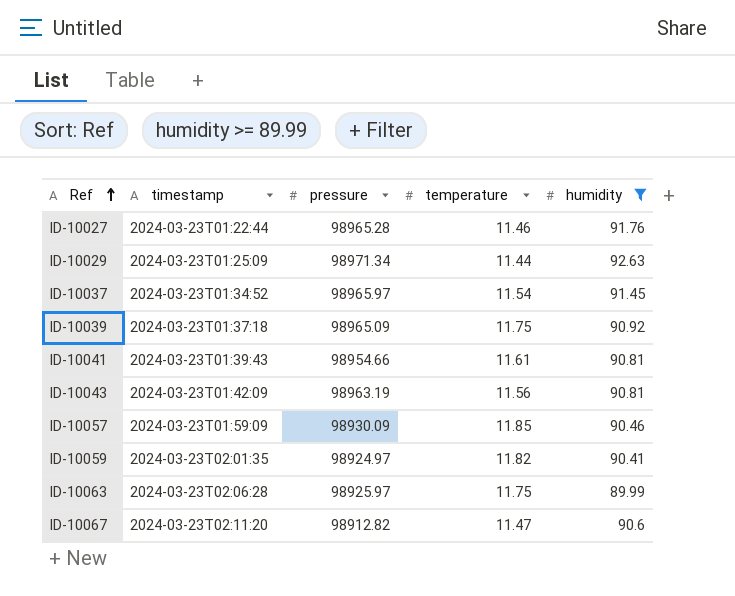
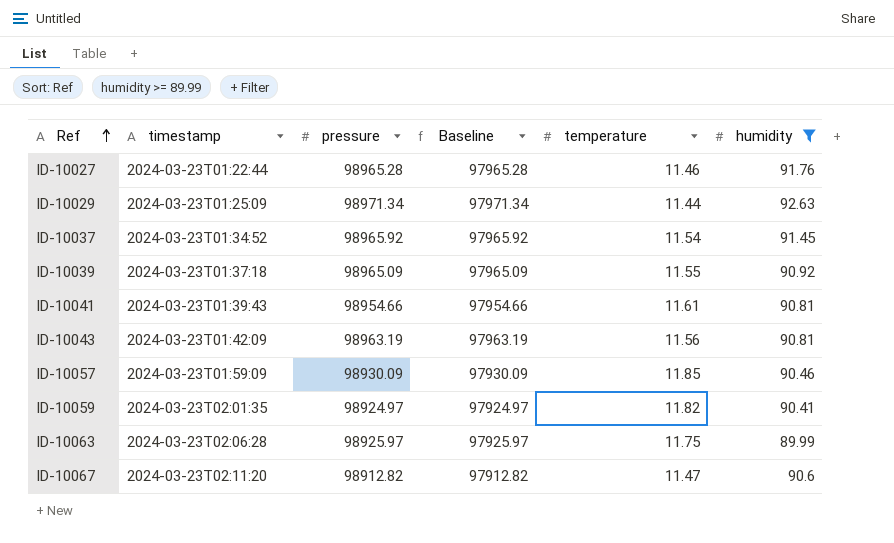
column Baseline | formula: none -> [pressure] - 1000
ID-10037 | pressure: 98965.97 -> 98965.92
ID-10039 | temperature: 11.75 -> 11.55

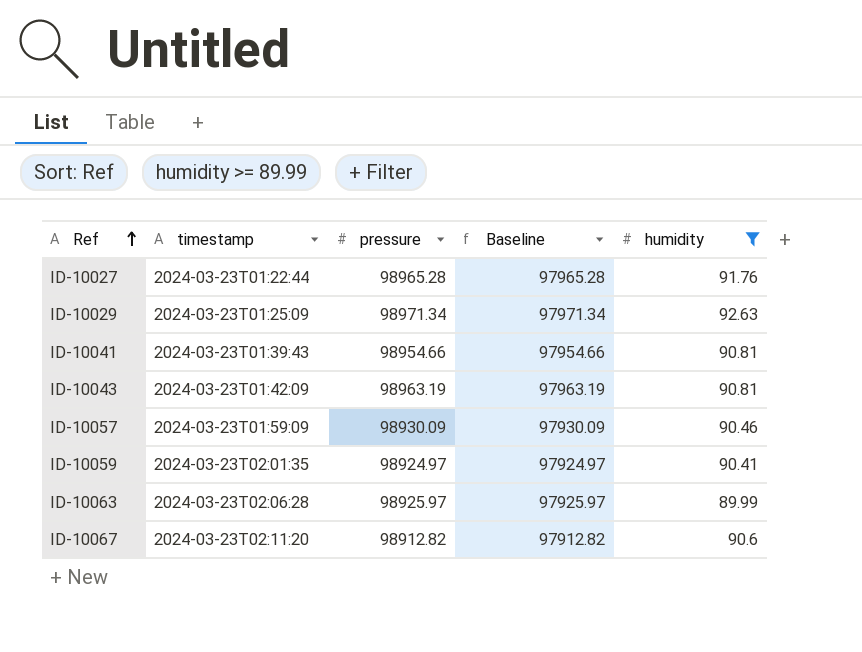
column temperature | position: 5 -> none
row ID-10037: 2024-03-23T01:34:52 | 98965.92 | 97965.92 | 11.54 | 91.45 -> none
row ID-10039: 2024-03-23T01:37:18 | 98965.09 | 97965.09 | 11.55 | 90.92 -> none

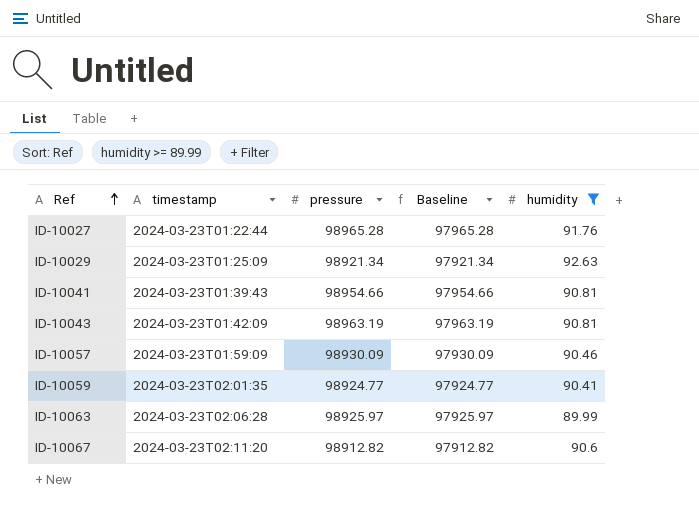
ID-10029 | pressure: 98971.34 -> 98921.34
ID-10029 | Baseline: 97971.34 -> 97921.34
ID-10059 | pressure: 98924.97 -> 98924.77
ID-10059 | Baseline: 97924.97 -> 97924.77

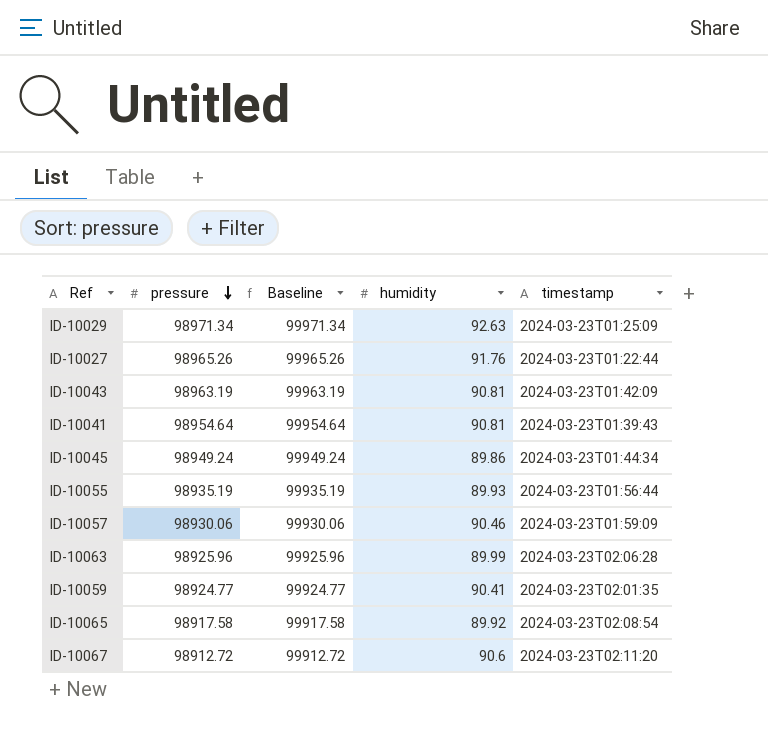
filter: humidity >= 89.99 -> none
row order: Ref ascending -> pressure descending
column Baseline | formula: [pressure] - 1000 -> [pressure] + 1000
column timestamp | position: 2 -> 5
ID-10029 | pressure: 98921.34 -> 98971.34
ID-10027 | pressure: 98965.28 -> 98965.26
ID-10041 | pressure: 98954.66 -> 98954.64
ID-10057 | pressure: 98930.09 -> 98930.06
ID-10063 | pressure: 98925.97 -> 98925.96
ID-10067 | pressure: 98912.82 -> 98912.72

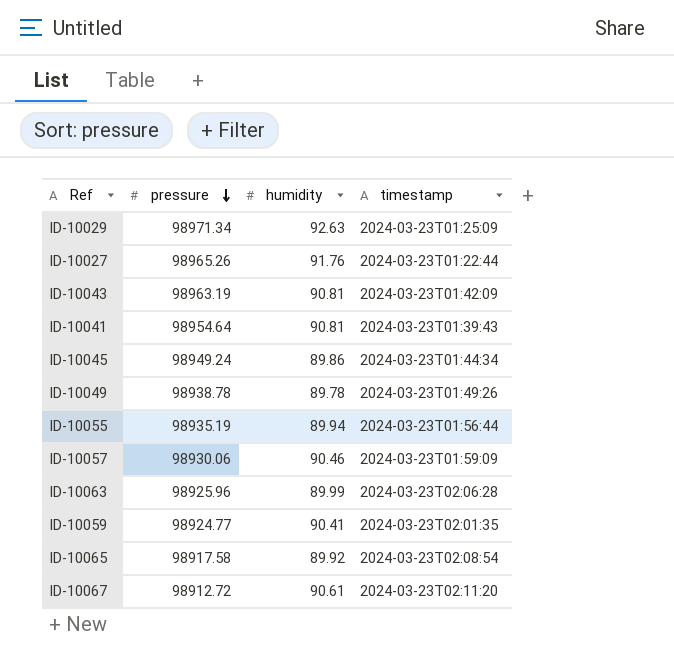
column Baseline | formula: [pressure] + 1000 -> none
row ID-10049: none -> 98938.78 | 89.78 | 2024-03-23T01:49:26
ID-10055 | humidity: 89.93 -> 89.94
ID-10067 | humidity: 90.6 -> 90.61

